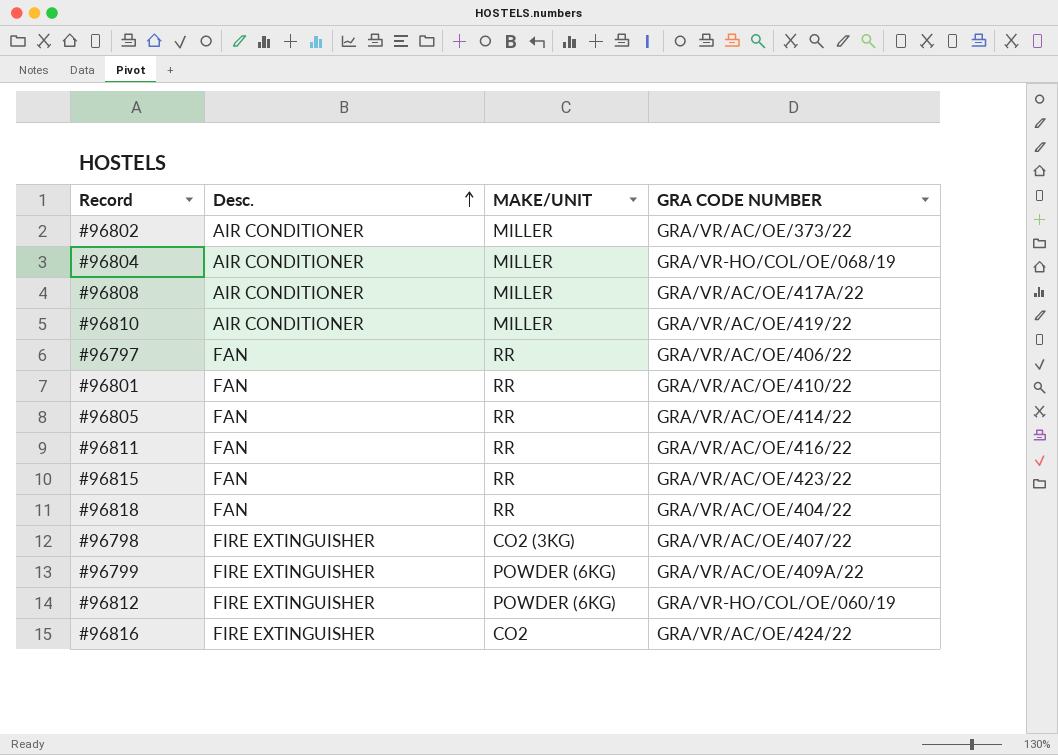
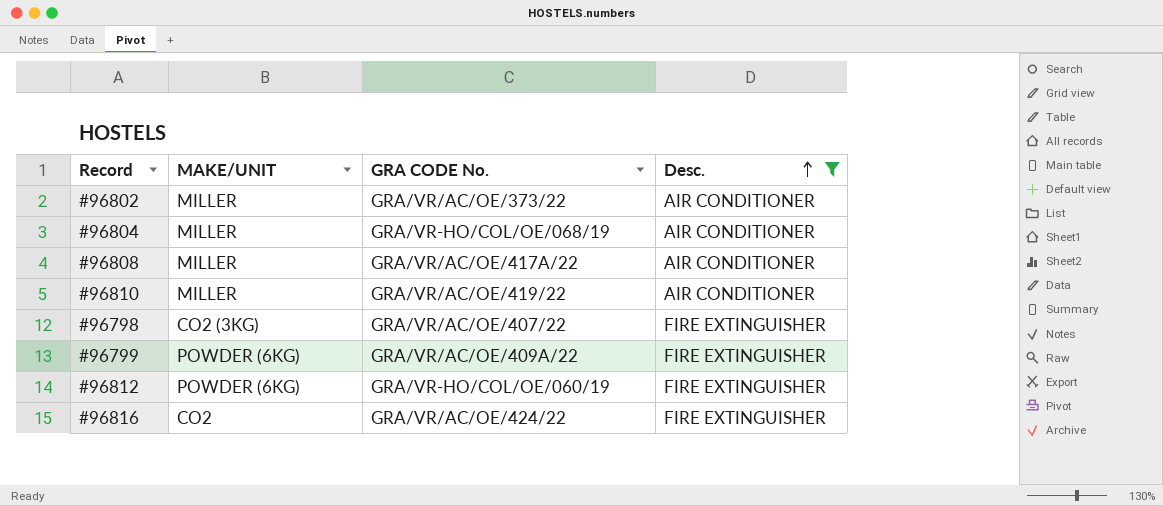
filter: none -> Desc. != FAN
column name: GRA CODE NUMBER -> GRA CODE No.
column Desc. | position: 2 -> 4

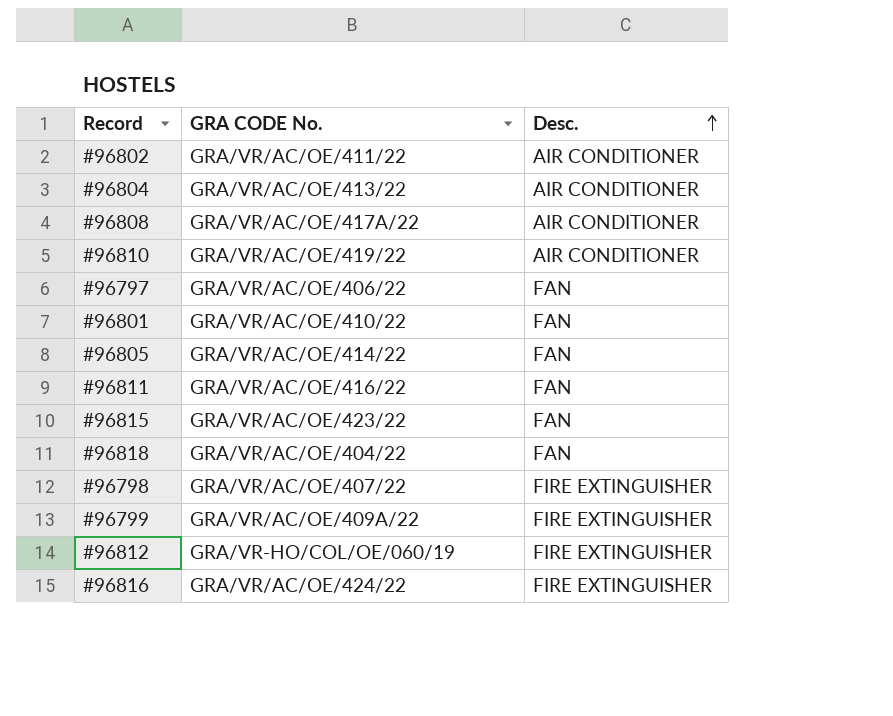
filter: Desc. != FAN -> none
column MAKE/UNIT | position: 2 -> none
#96802 | GRA CODE No.: GRA/VR/AC/OE/373/22 -> GRA/VR/AC/OE/411/22
#96804 | GRA CODE No.: GRA/VR-HO/COL/OE/068/19 -> GRA/VR/AC/OE/413/22

